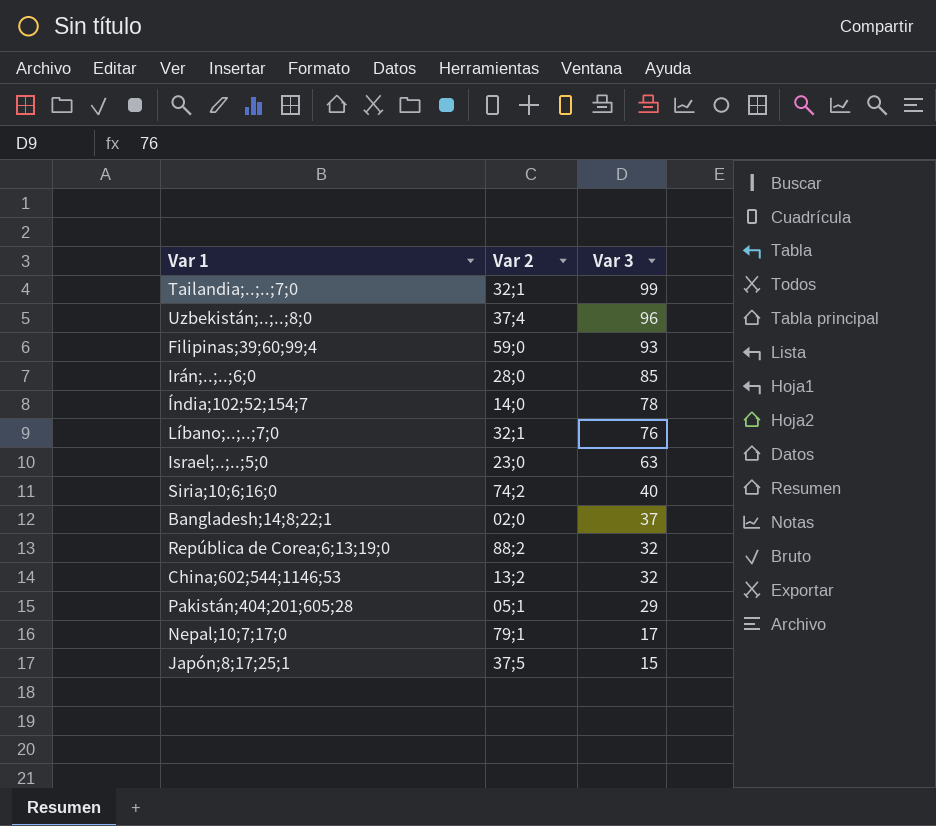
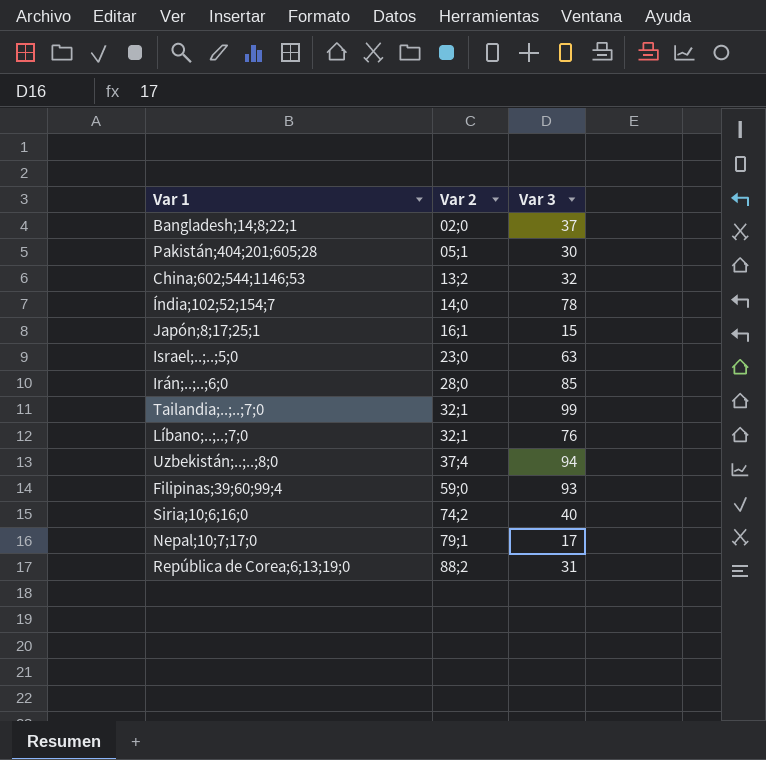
row order: Var 3 descending -> Var 2 ascending
Pakistán;404;201;605;28 | Var 3: 29 -> 30
Japón;8;17;25;1 | Var 2: 37;5 -> 16;1
Uzbekistán;..;..;8;0 | Var 3: 96 -> 94
República de Corea;6;13;19;0 | Var 3: 32 -> 31

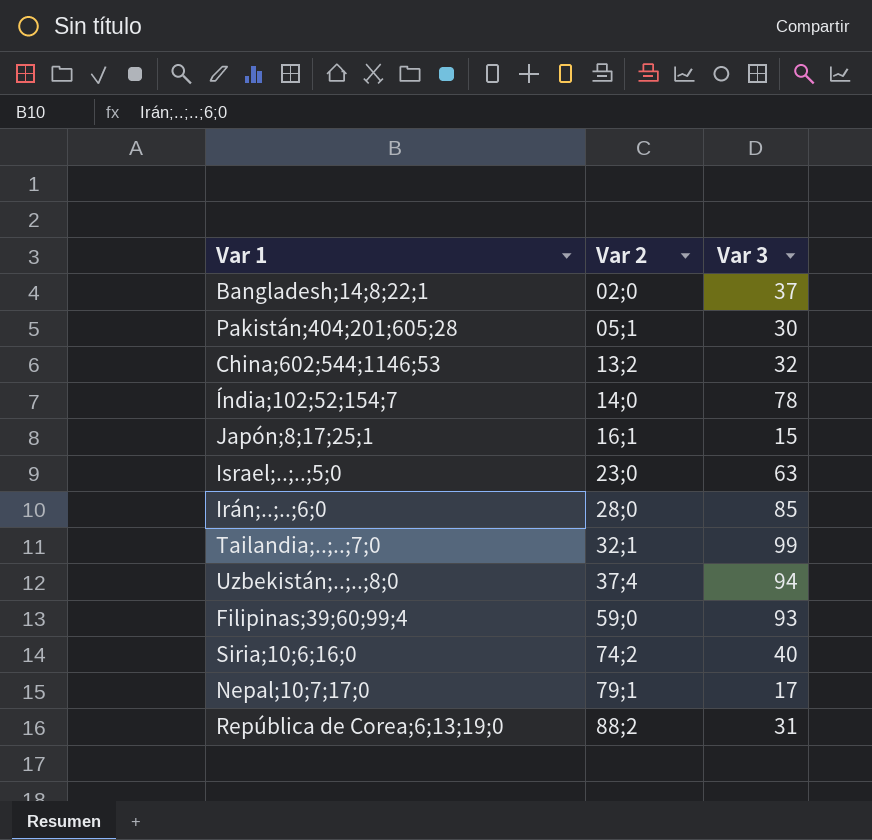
row Líbano;..;..;7;0: 32;1 | 76 -> none

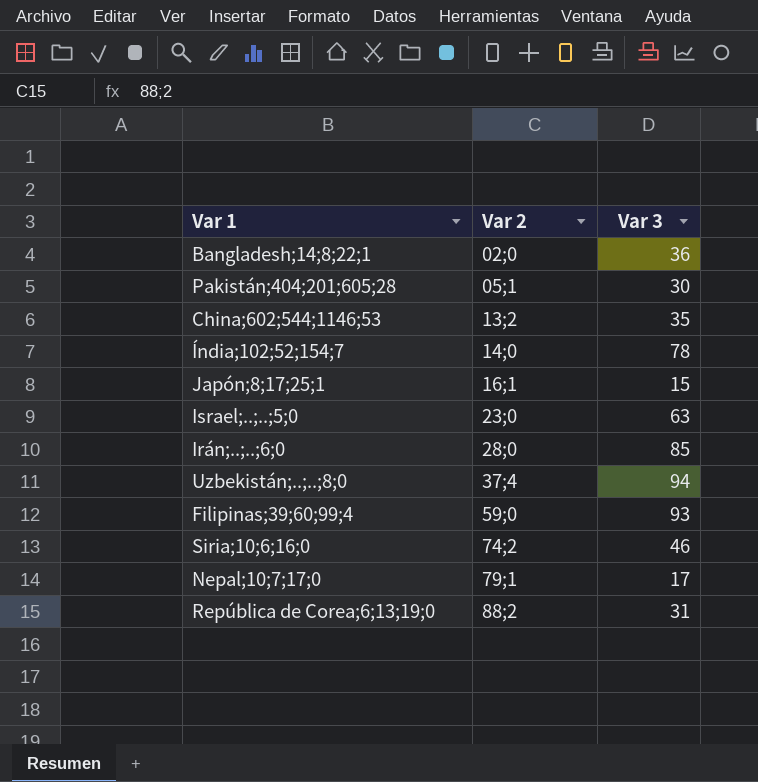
row Tailandia;..;..;7;0: 32;1 | 99 -> none
Bangladesh;14;8;22;1 | Var 3: 37 -> 36
China;602;544;1146;53 | Var 3: 32 -> 35
Siria;10;6;16;0 | Var 3: 40 -> 46

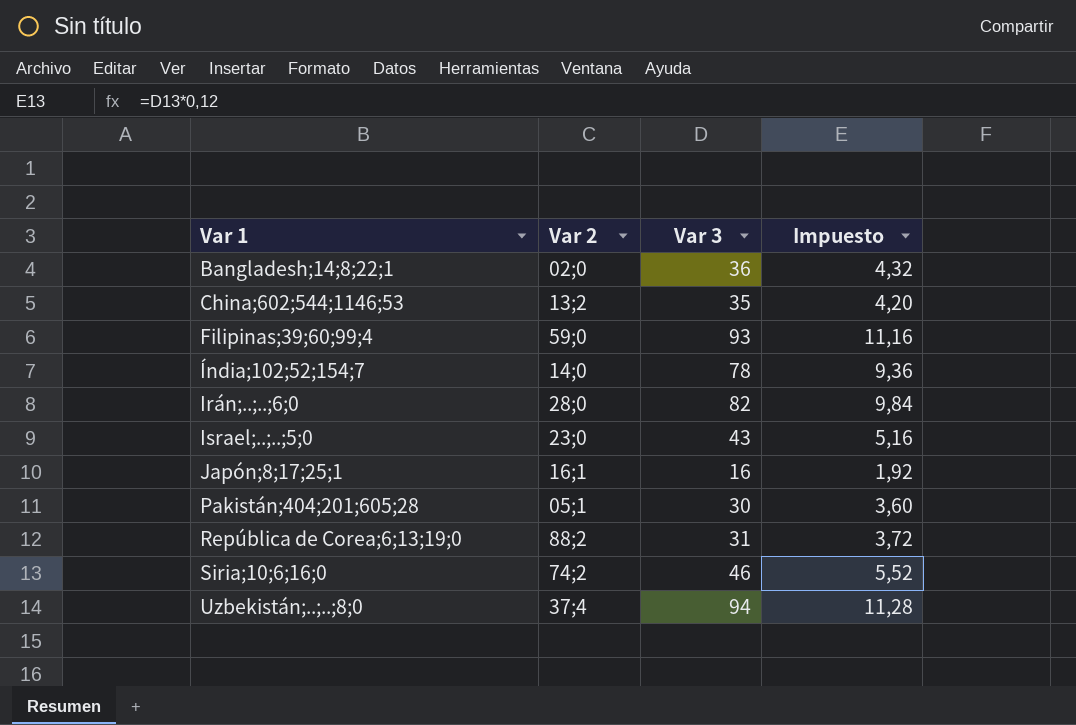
row order: Var 2 ascending -> Var 1 ascending
column Impuesto | formula: none -> [Var 3] * 0,12
row Nepal;10;7;17;0: 79;1 | 17 -> none
Irán;..;..;6;0 | Var 3: 85 -> 82
Israel;..;..;5;0 | Var 3: 63 -> 43
Japón;8;17;25;1 | Var 3: 15 -> 16

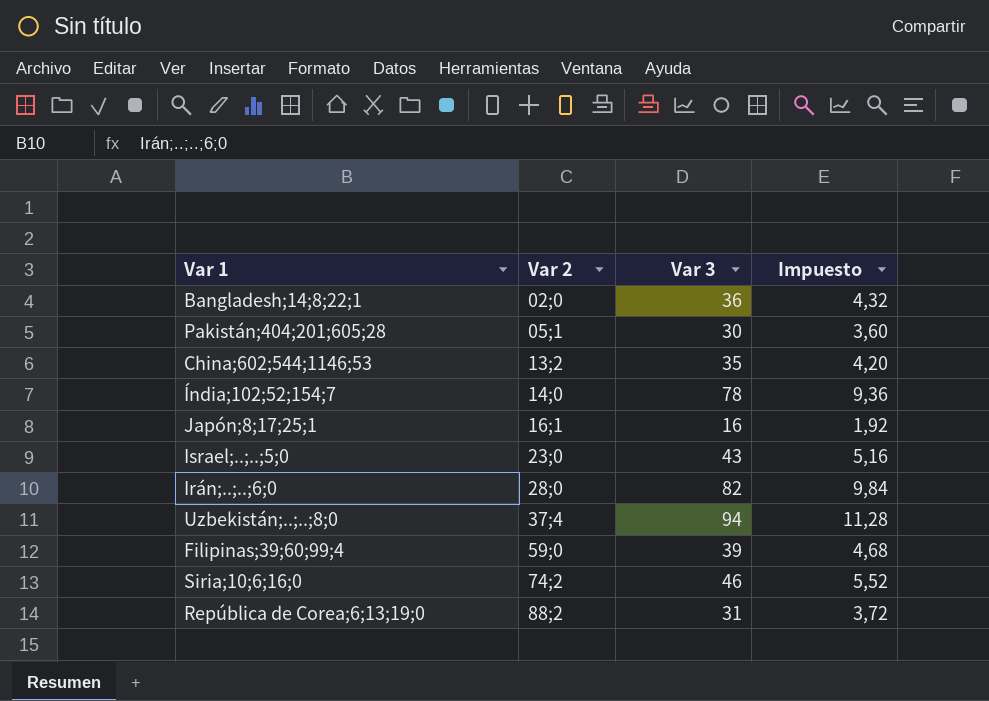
row order: Var 1 ascending -> Var 2 ascending
Filipinas;39;60;99;4 | Var 3: 93 -> 39
Filipinas;39;60;99;4 | Impuesto: 11,16 -> 4,68

